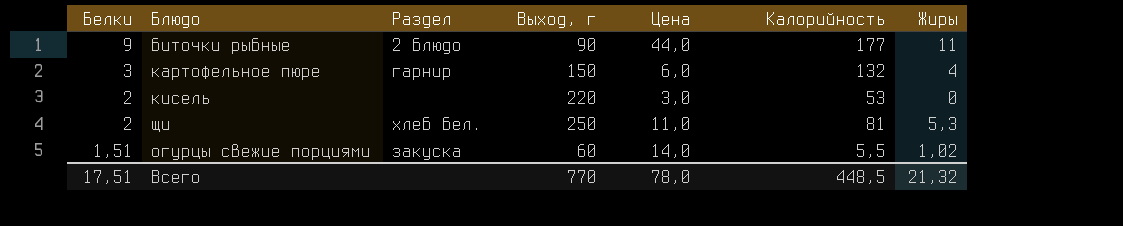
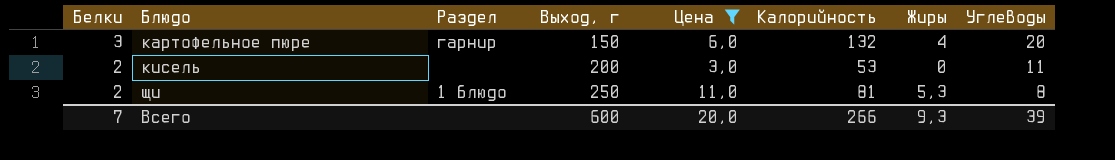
filter: none -> Цена <= 11,0
column Углеводы | position: none -> 8
кисель | Выход, г: 220 -> 200
щи | Раздел: хлеб бел. -> 1 блюдо
Всего | Белки: 17,51 -> 7
Всего | Выход, г: 770 -> 600
Всего | Цена: 78,0 -> 20,0
Всего | Калорийность: 448,5 -> 266
Всего | Жиры: 21,32 -> 9,3

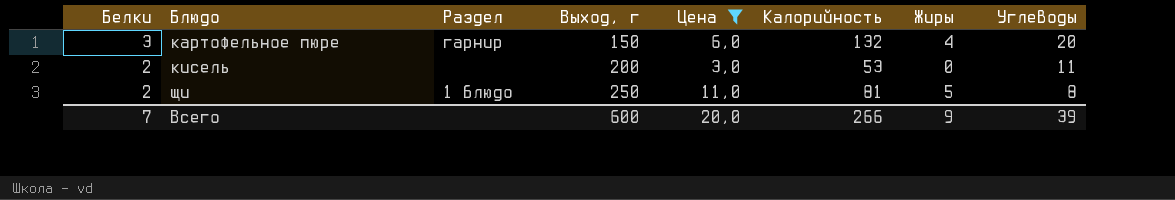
щи | Жиры: 5,3 -> 5
Всего | Жиры: 9,3 -> 9

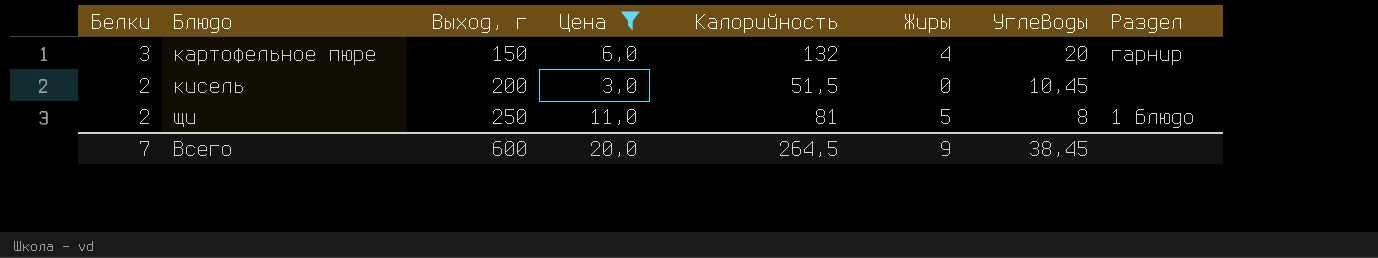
column Раздел | position: 3 -> 8
кисель | Калорийность: 53 -> 51,5
кисель | Углеводы: 11 -> 10,45
Всего | Калорийность: 266 -> 264,5
Всего | Углеводы: 39 -> 38,45

